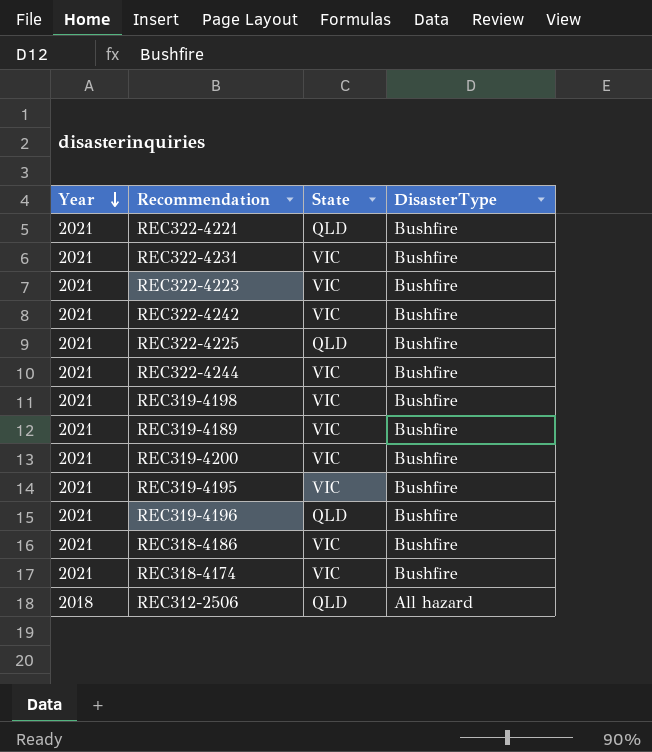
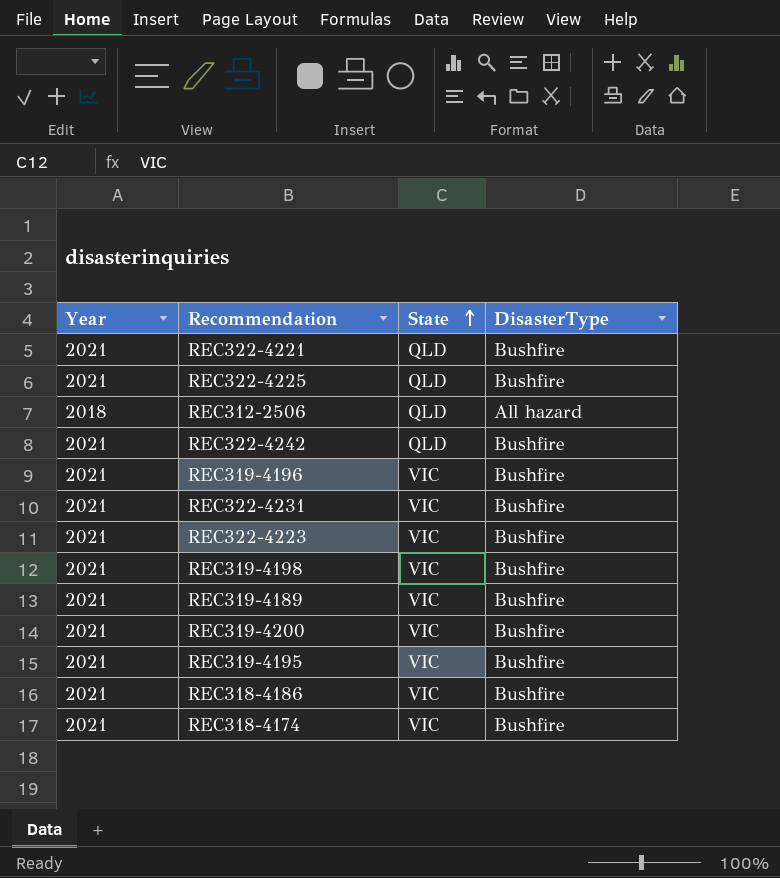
row order: Year descending -> State ascending
row REC322-4244: 2021 | VIC | Bushfire -> none
REC322-4242 | State: VIC -> QLD
REC319-4196 | State: QLD -> VIC

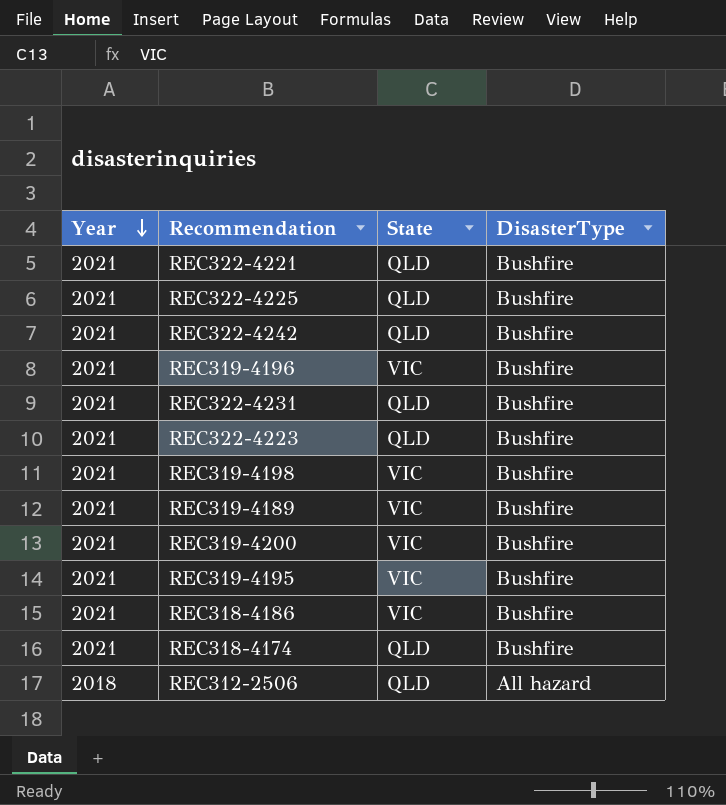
row order: State ascending -> Year descending
REC322-4231 | State: VIC -> QLD
REC322-4223 | State: VIC -> QLD
REC318-4174 | State: VIC -> QLD

